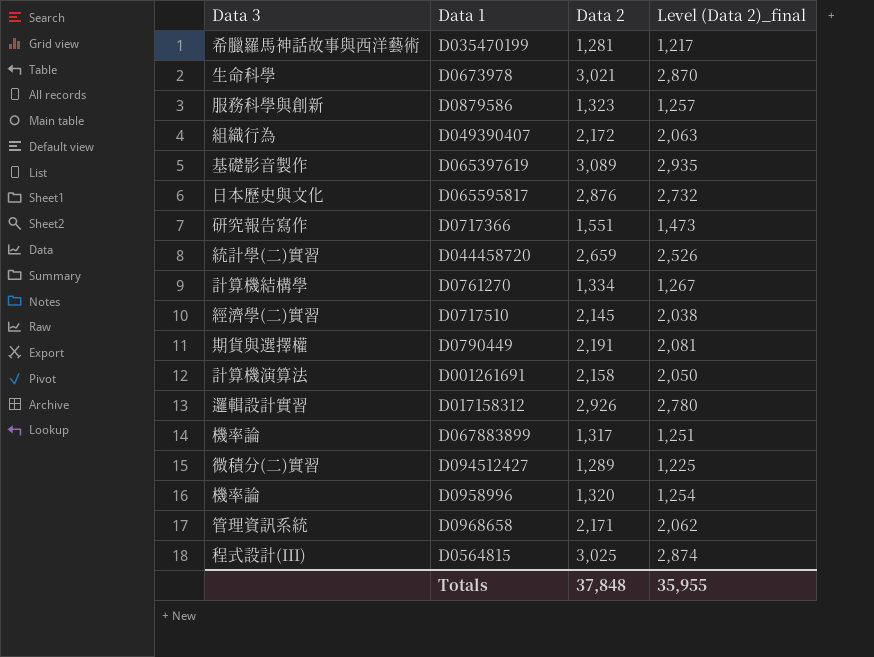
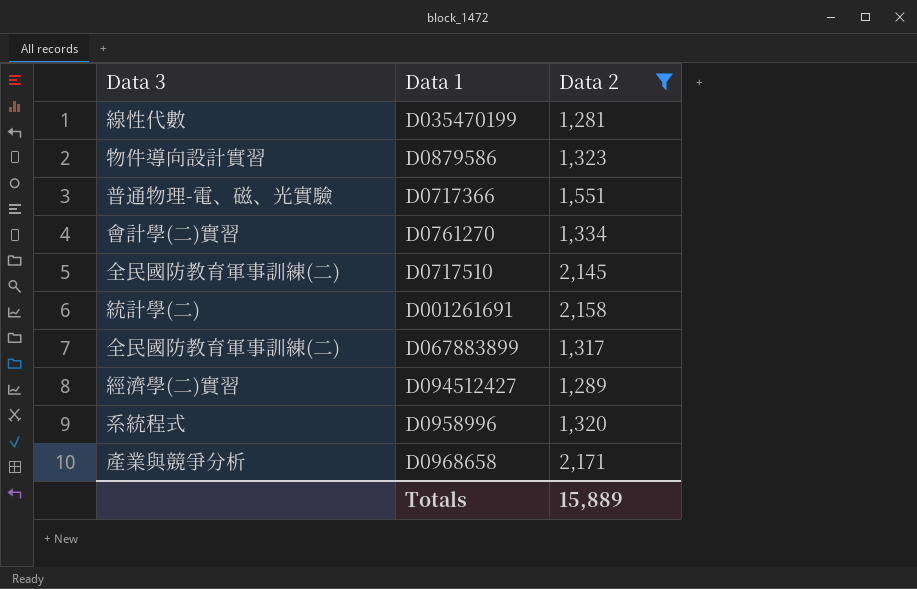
filter: none -> Data 2 <= 2,171
column Level (Data 2)_final | formula: [Data 2] * 0.95 -> none
D035470199 | Data 3: 希臘羅馬神話故事與西洋藝術 -> 線性代數
D0879586 | Data 3: 服務科學與創新 -> 物件導向設計實習
D0717366 | Data 3: 研究報告寫作 -> 普通物理-電、磁、光實驗
D0761270 | Data 3: 計算機結構學 -> 會計學(二)實習
D0717510 | Data 3: 經濟學(二)實習 -> 全民國防教育軍事訓練(二)
D001261691 | Data 3: 計算機演算法 -> 統計學(二)
D067883899 | Data 3: 機率論 -> 全民國防教育軍事訓練(二)
D094512427 | Data 3: 微積分(二)實習 -> 經濟學(二)實習
D0958996 | Data 3: 機率論 -> 系統程式
D0968658 | Data 3: 管理資訊系統 -> 產業與競爭分析
Totals | Data 2: 37,848 -> 15,889

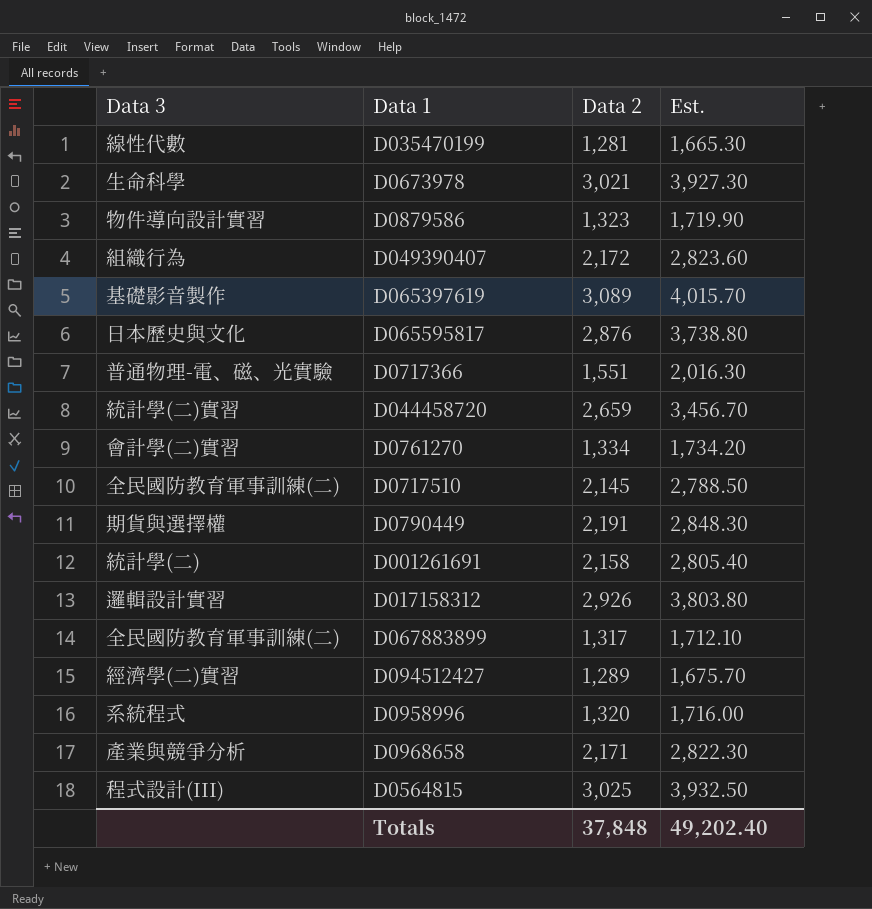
filter: Data 2 <= 2,171 -> none
column Est. | formula: none -> [Data 2] * 1.3
Totals | Data 2: 15,889 -> 37,848

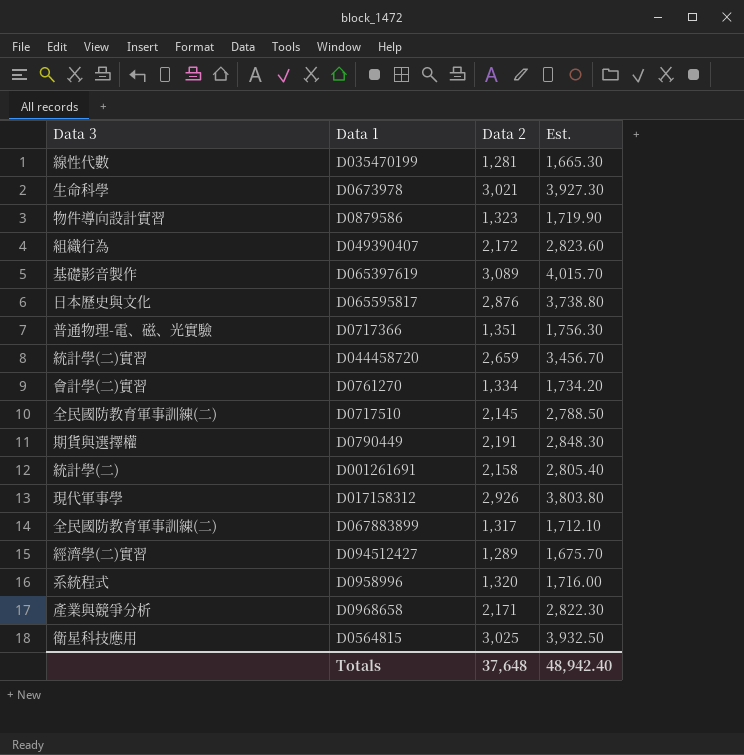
D0717366 | Data 2: 1,551 -> 1,351
D0717366 | Est.: 2,016.30 -> 1,756.30
D017158312 | Data 3: 邏輯設計實習 -> 現代軍事學
D0564815 | Data 3: 程式設計(III) -> 衛星科技應用
Totals | Data 2: 37,848 -> 37,648
Totals | Est.: 49,202.40 -> 48,942.40

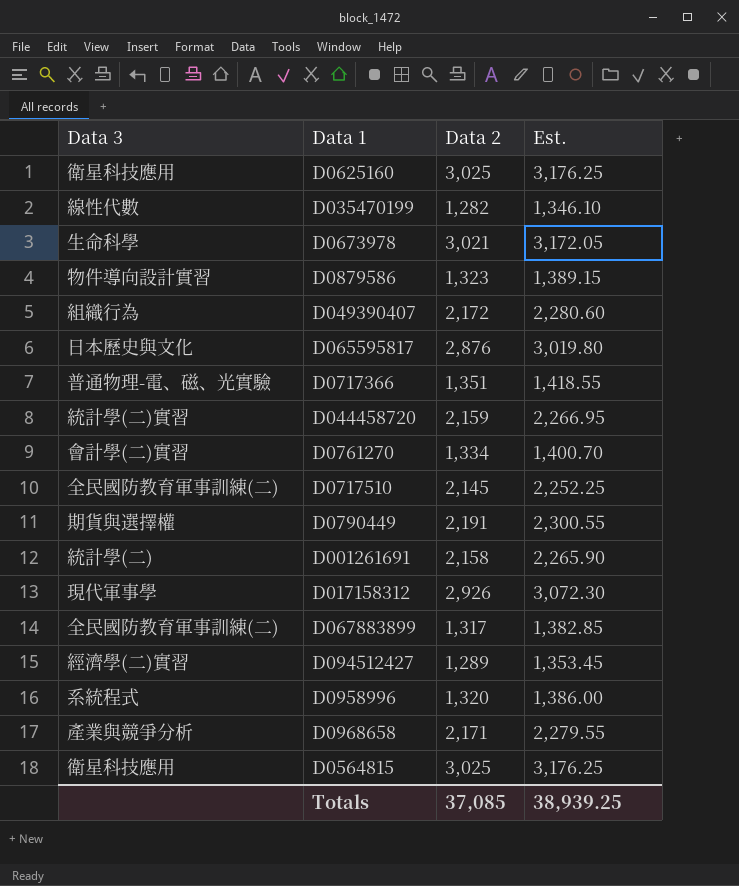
column Est. | formula: [Data 2] * 1.3 -> [Data 2] * 1.05
row D065397619: 基礎影音製作 | 3,089 | 4,015.70 -> none
row D0625160: none -> 衛星科技應用 | 3,025 | 3,176.25
D035470199 | Data 2: 1,281 -> 1,282
D044458720 | Data 2: 2,659 -> 2,159
Totals | Data 2: 37,648 -> 37,085
Totals | Est.: 48,942.40 -> 38,939.25

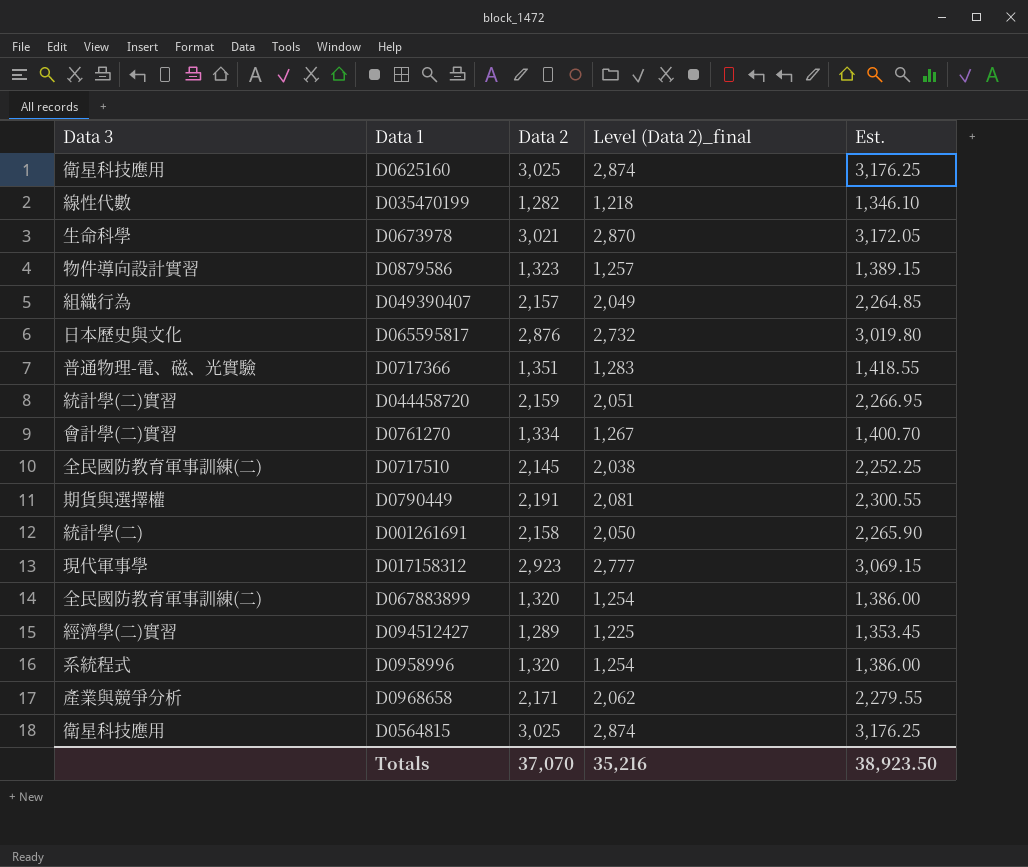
column Level (Data 2)_final | formula: none -> [Data 2] * 0.95
D049390407 | Data 2: 2,172 -> 2,157
D049390407 | Est.: 2,280.60 -> 2,264.85
D017158312 | Data 2: 2,926 -> 2,923
D017158312 | Est.: 3,072.30 -> 3,069.15
D067883899 | Data 2: 1,317 -> 1,320
D067883899 | Est.: 1,382.85 -> 1,386.00
Totals | Data 2: 37,085 -> 37,070
Totals | Est.: 38,939.25 -> 38,923.50

